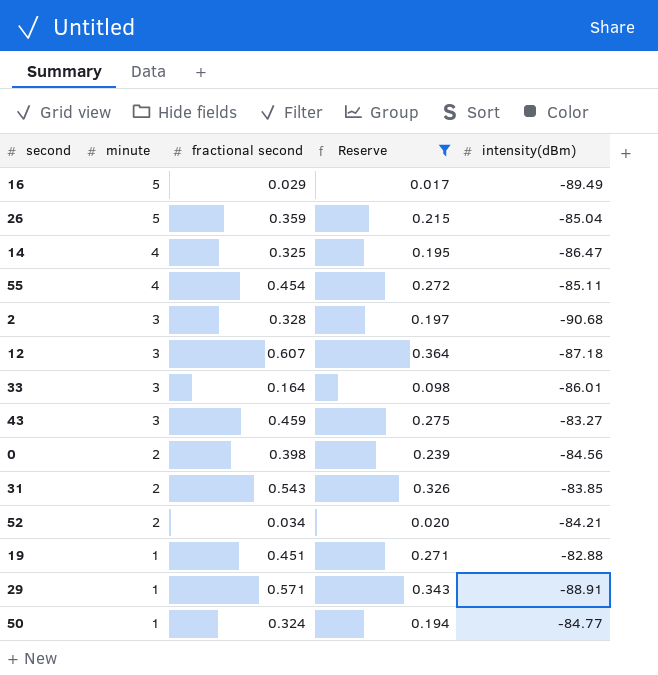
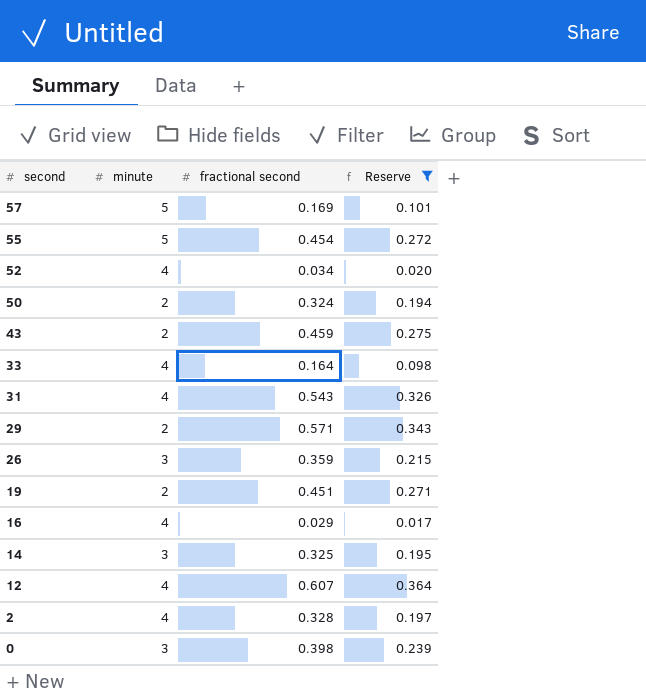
row order: minute descending -> second descending
column intensity(dBm) | position: 5 -> none
row 57: none -> 5 | 0.169 | 0.101
55 | minute: 4 -> 5
52 | minute: 2 -> 4
50 | minute: 1 -> 2
43 | minute: 3 -> 2
33 | minute: 3 -> 4
31 | minute: 2 -> 4
29 | minute: 1 -> 2
26 | minute: 5 -> 3
19 | minute: 1 -> 2
16 | minute: 5 -> 4
14 | minute: 4 -> 3
12 | minute: 3 -> 4
2 | minute: 3 -> 4
0 | minute: 2 -> 3

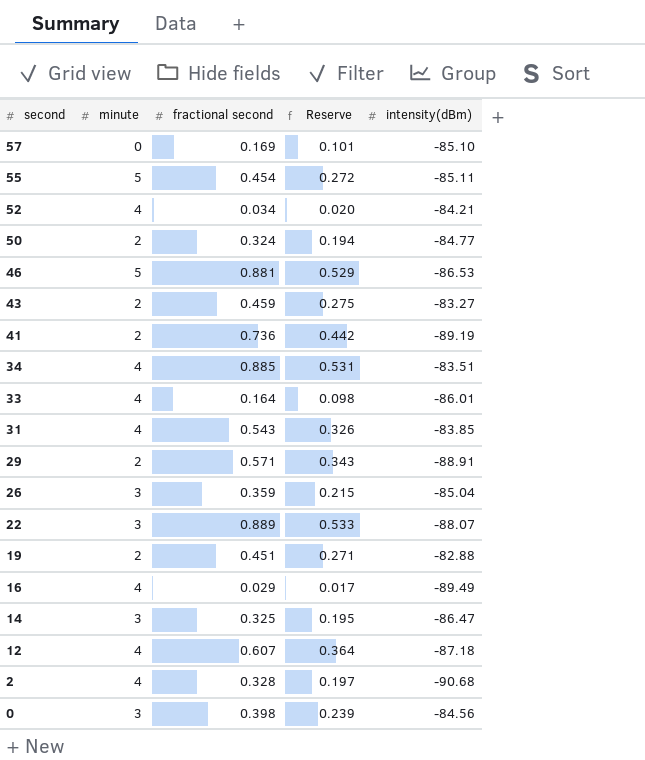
filter: Reserve <= 0.364 -> none
column intensity(dBm) | position: none -> 5
57 | minute: 5 -> 0

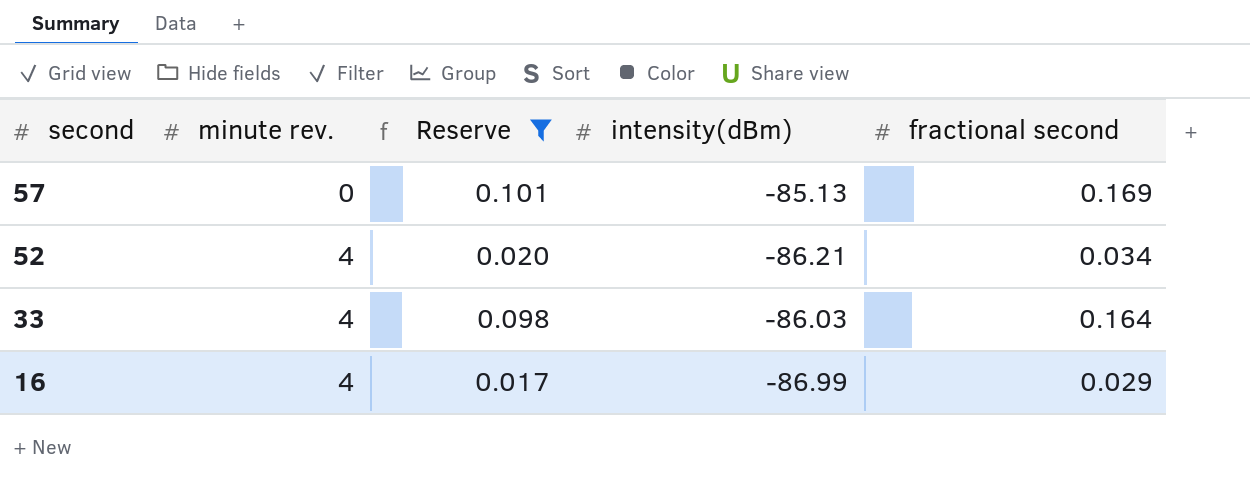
filter: none -> Reserve <= 0.101
column name: minute -> minute rev.
column fractional second | position: 3 -> 5
57 | intensity(dBm): -85.10 -> -85.13
52 | intensity(dBm): -84.21 -> -86.21
33 | intensity(dBm): -86.01 -> -86.03
16 | intensity(dBm): -89.49 -> -86.99

